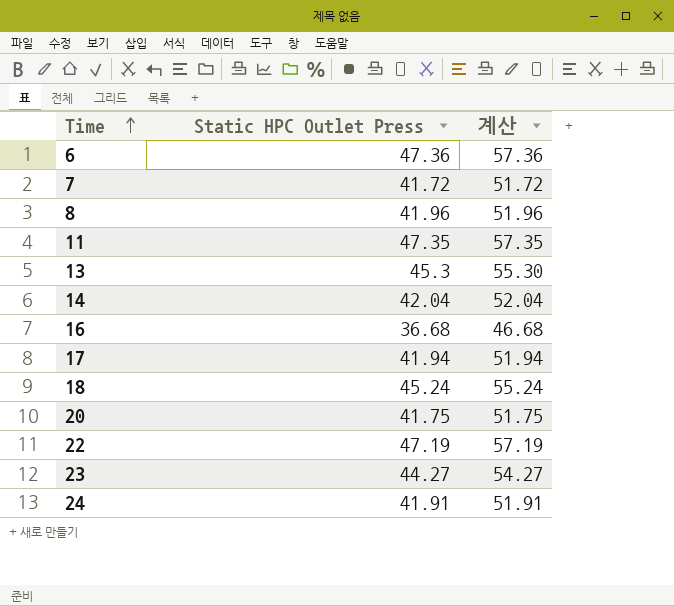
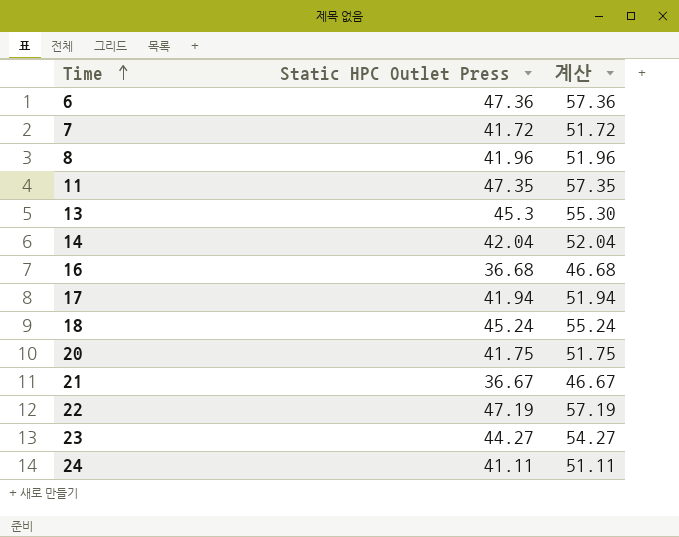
row 21: none -> 36.67 | 46.67
24 | Static HPC Outlet Press: 41.91 -> 41.11
24 | 계산: 51.91 -> 51.11

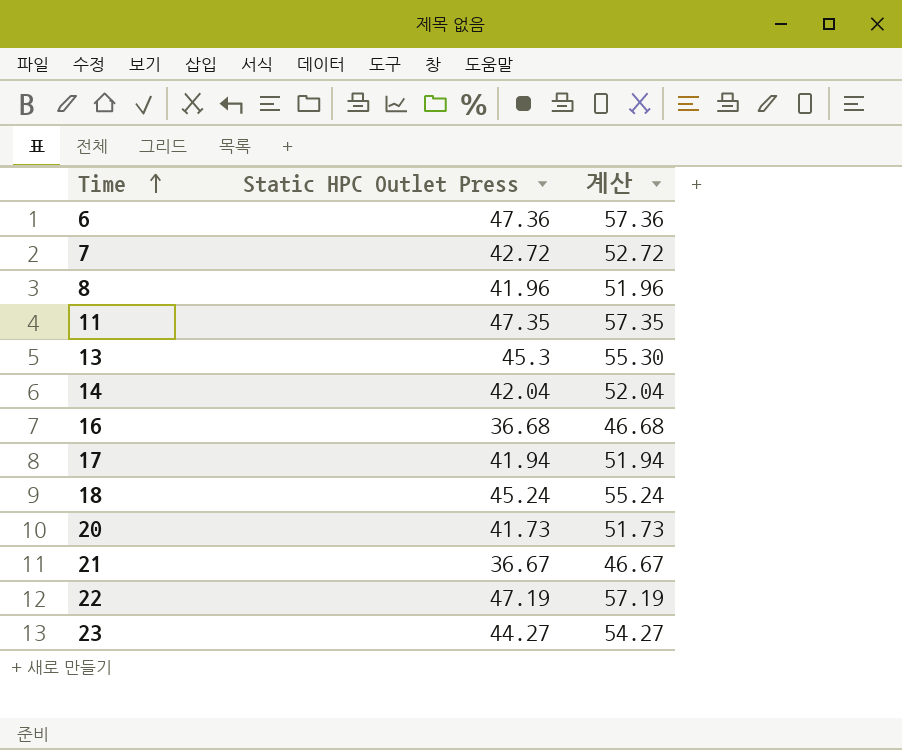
row 24: 41.11 | 51.11 -> none
7 | Static HPC Outlet Press: 41.72 -> 42.72
7 | 계산: 51.72 -> 52.72
20 | Static HPC Outlet Press: 41.75 -> 41.73
20 | 계산: 51.75 -> 51.73

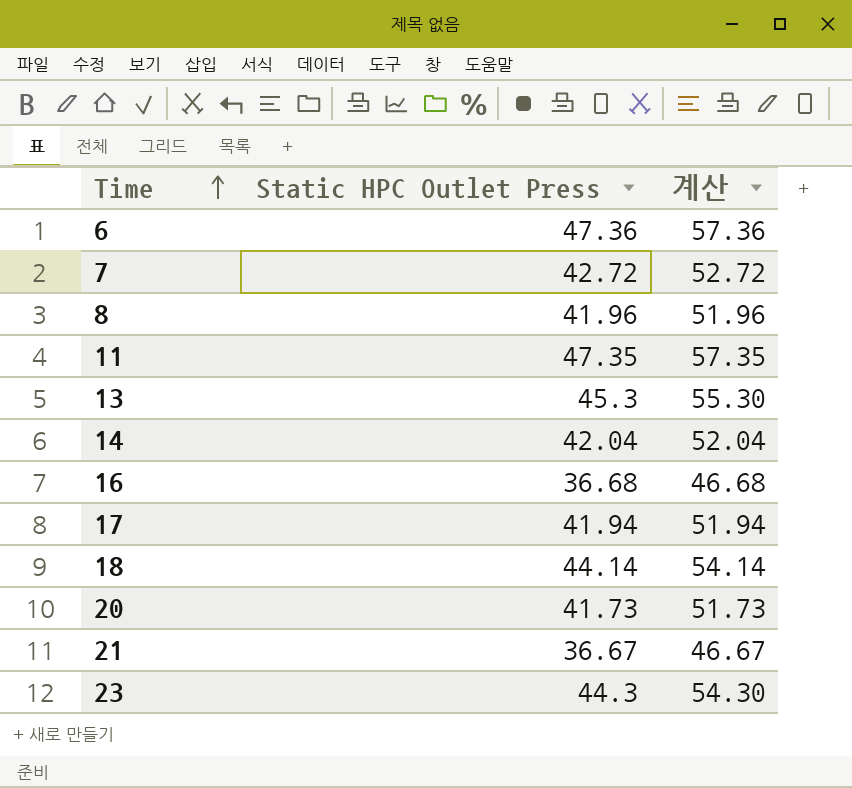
row 22: 47.19 | 57.19 -> none
18 | Static HPC Outlet Press: 45.24 -> 44.14
18 | 계산: 55.24 -> 54.14
23 | Static HPC Outlet Press: 44.27 -> 44.3
23 | 계산: 54.27 -> 54.30

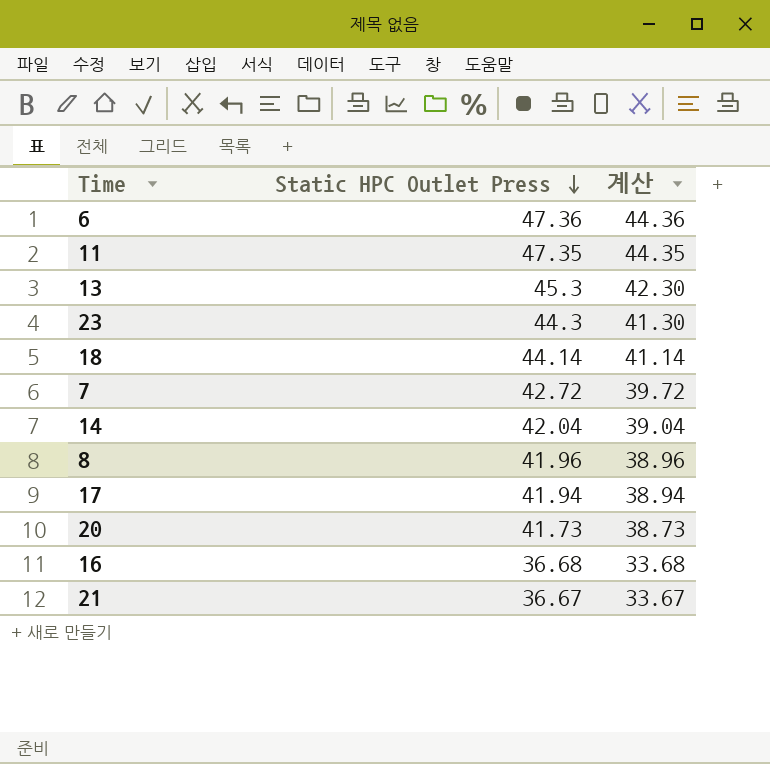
row order: Time ascending -> Static HPC Outlet Press descending
column 계산 | formula: [Static HPC Outlet Press] + 10 -> [Static HPC Outlet Press] - 3

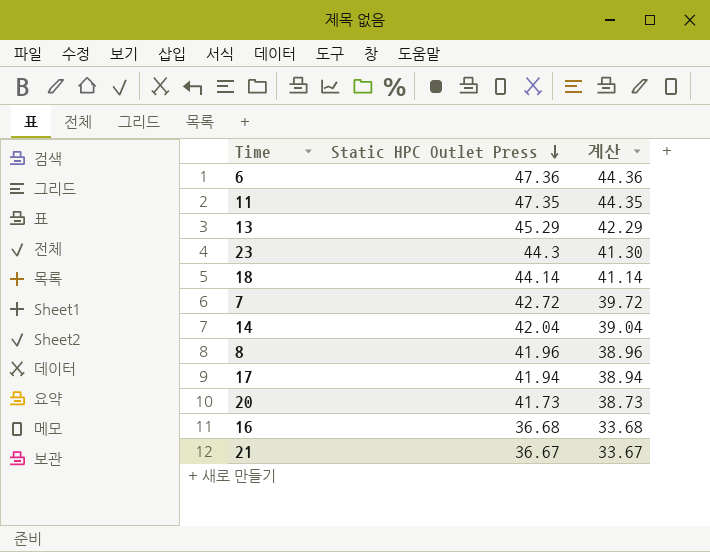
13 | Static HPC Outlet Press: 45.3 -> 45.29
13 | 계산: 42.30 -> 42.29

